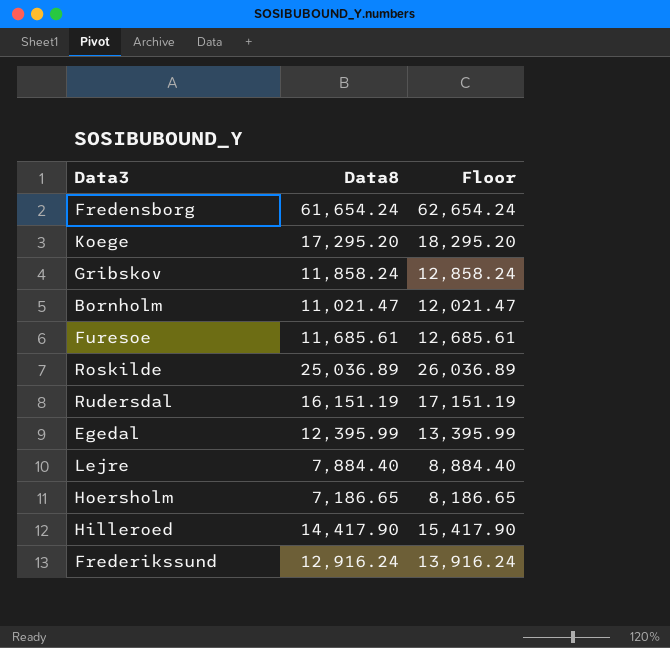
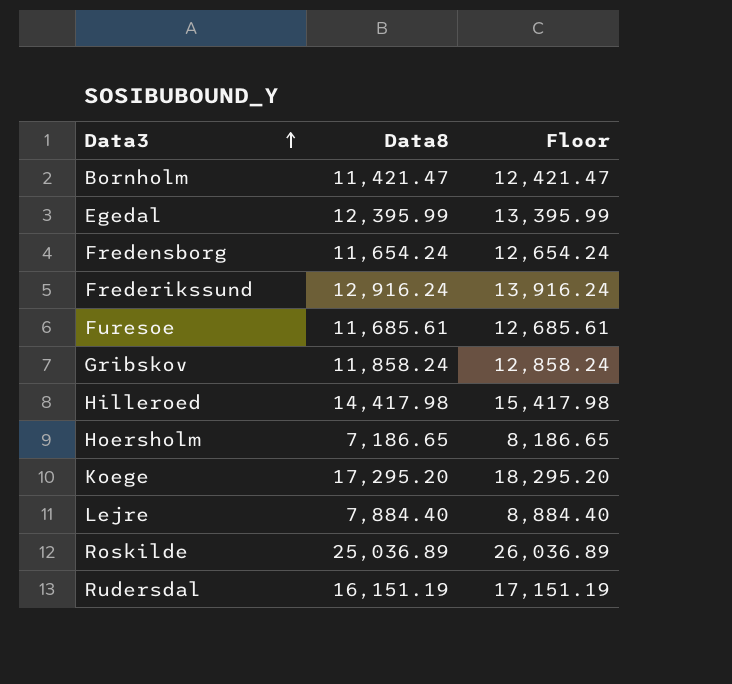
row order: none -> Data3 ascending
Bornholm | Data8: 11,021.47 -> 11,421.47
Bornholm | Floor: 12,021.47 -> 12,421.47
Fredensborg | Data8: 61,654.24 -> 11,654.24
Fredensborg | Floor: 62,654.24 -> 12,654.24
Hilleroed | Data8: 14,417.90 -> 14,417.98
Hilleroed | Floor: 15,417.90 -> 15,417.98

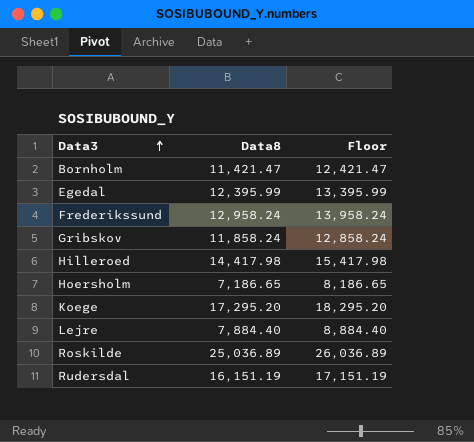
row Fredensborg: 11,654.24 | 12,654.24 -> none
row Furesoe: 11,685.61 | 12,685.61 -> none
Frederikssund | Data8: 12,916.24 -> 12,958.24
Frederikssund | Floor: 13,916.24 -> 13,958.24

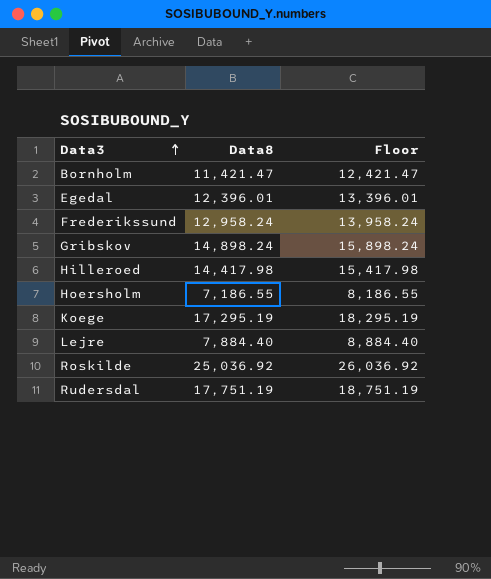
Egedal | Data8: 12,395.99 -> 12,396.01
Egedal | Floor: 13,395.99 -> 13,396.01
Gribskov | Data8: 11,858.24 -> 14,898.24
Gribskov | Floor: 12,858.24 -> 15,898.24
Hoersholm | Data8: 7,186.65 -> 7,186.55
Hoersholm | Floor: 8,186.65 -> 8,186.55
Koege | Data8: 17,295.20 -> 17,295.19
Koege | Floor: 18,295.20 -> 18,295.19
Roskilde | Data8: 25,036.89 -> 25,036.92
Roskilde | Floor: 26,036.89 -> 26,036.92
Rudersdal | Data8: 16,151.19 -> 17,751.19
Rudersdal | Floor: 17,151.19 -> 18,751.19

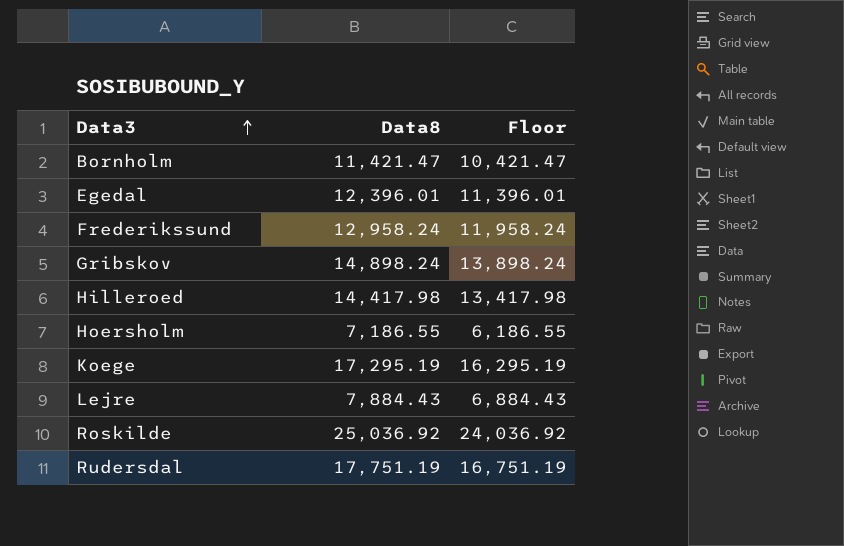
column Floor | formula: [Data8] + 1000 -> [Data8] - 1000
Lejre | Data8: 7,884.40 -> 7,884.43

